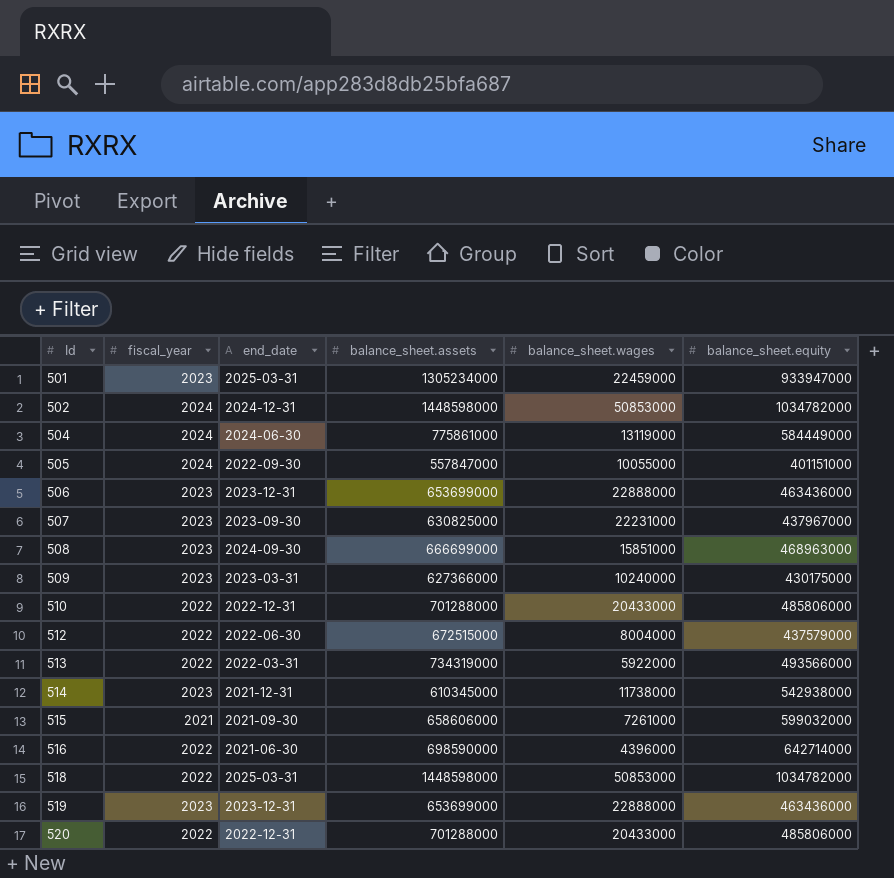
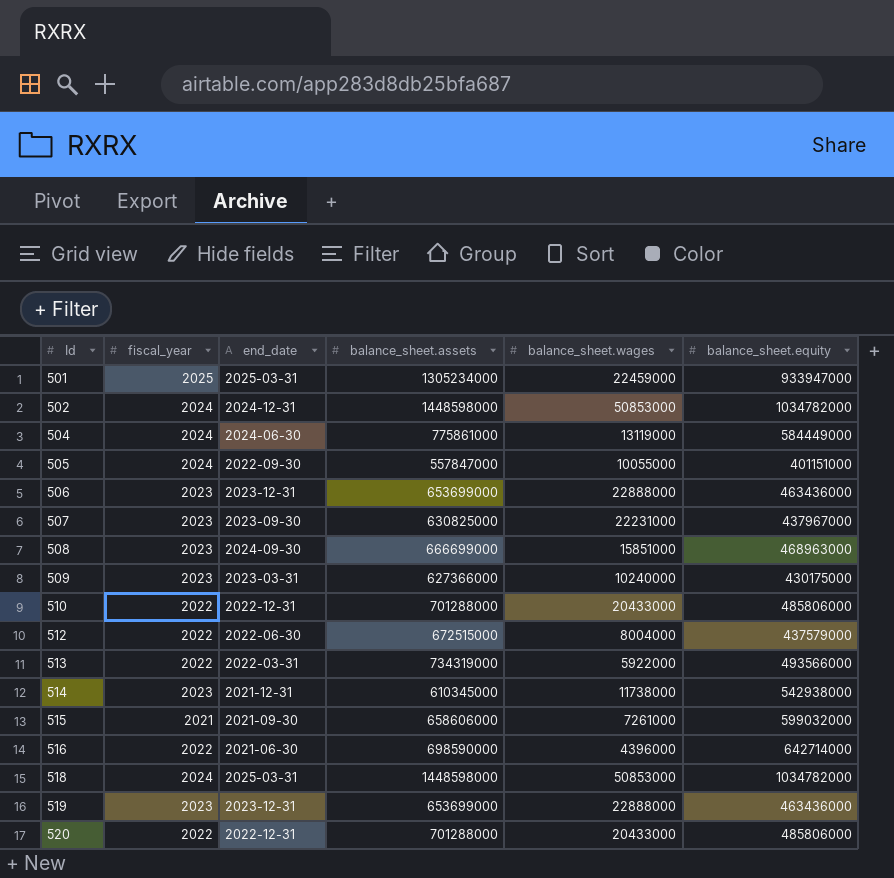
501 | fiscal_year: 2023 -> 2025
518 | fiscal_year: 2022 -> 2024

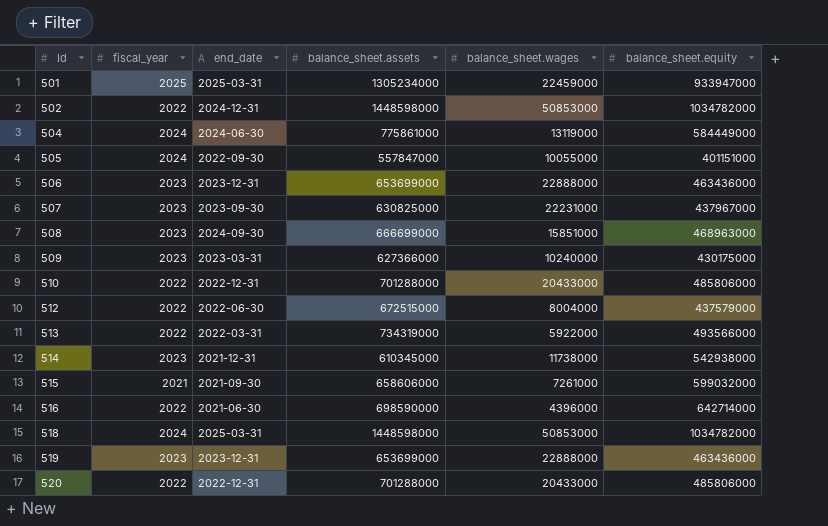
502 | fiscal_year: 2024 -> 2022

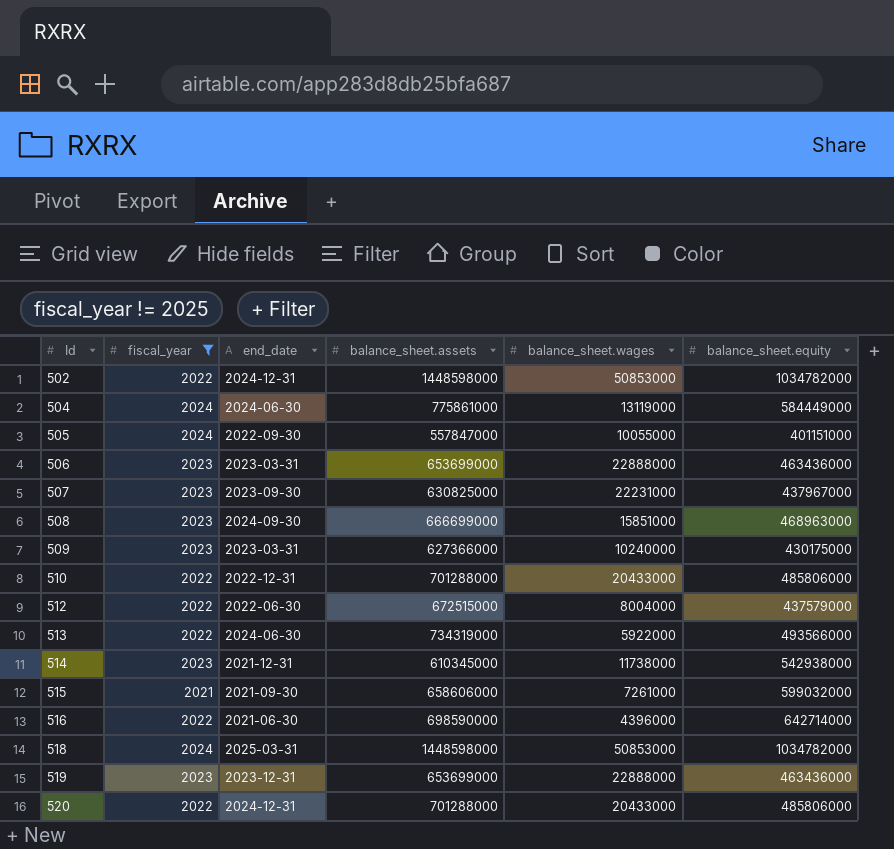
filter: none -> fiscal_year != 2025
506 | end_date: 2023-12-31 -> 2023-03-31
513 | end_date: 2022-03-31 -> 2024-06-30
520 | end_date: 2022-12-31 -> 2024-12-31

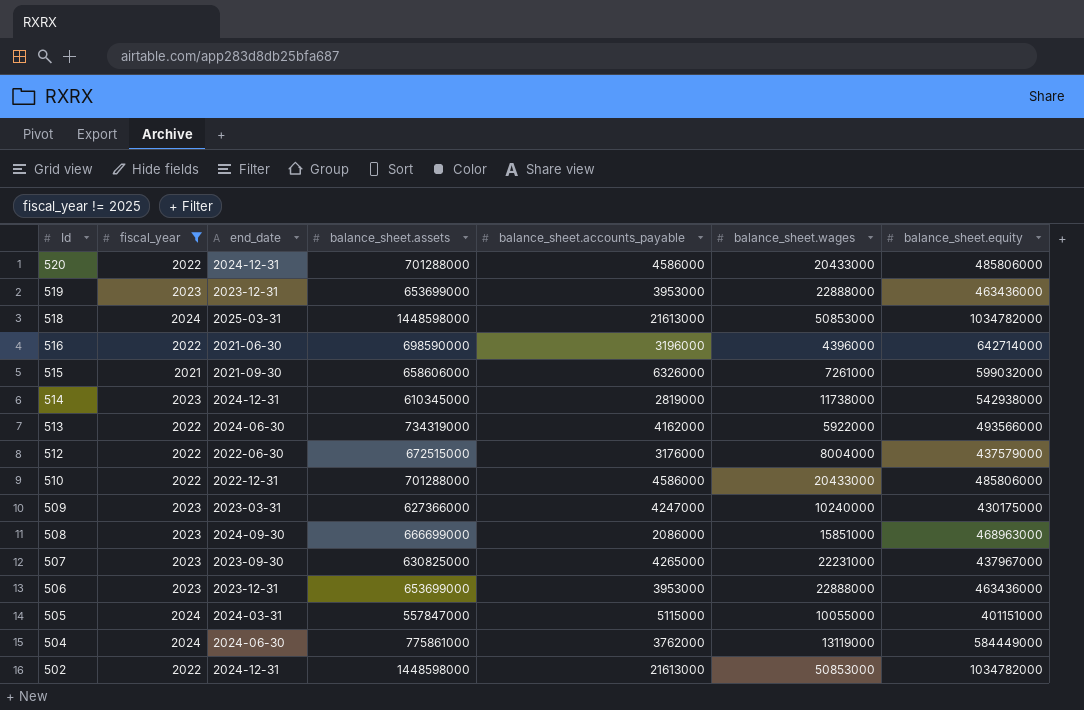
row order: Id ascending -> Id descending
column balance_sheet.accounts_payable | position: none -> 5
514 | end_date: 2021-12-31 -> 2024-12-31
506 | end_date: 2023-03-31 -> 2023-12-31
505 | end_date: 2022-09-30 -> 2024-03-31

